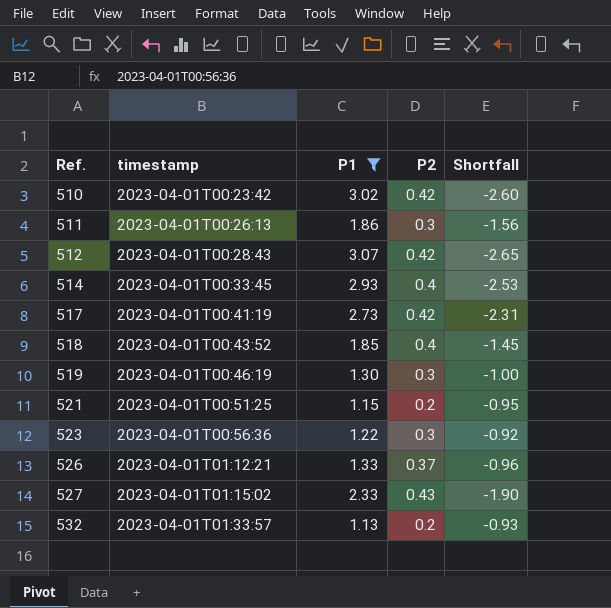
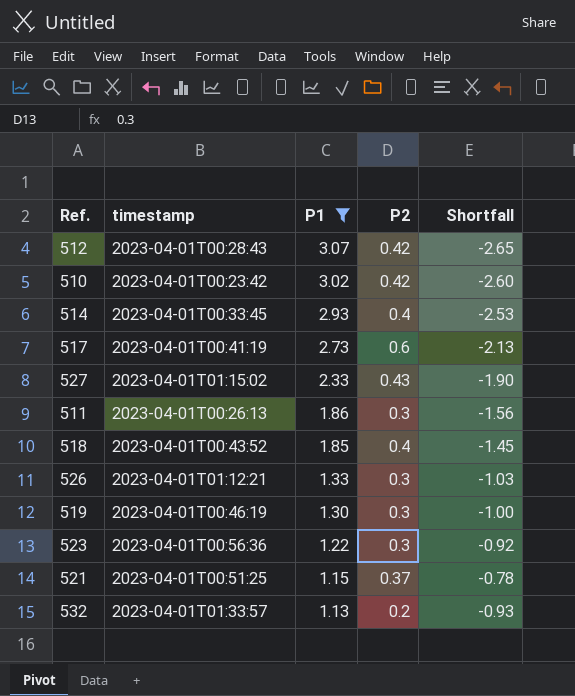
row order: Ref. ascending -> P1 descending
517 | P2: 0.42 -> 0.6
517 | Shortfall: -2.31 -> -2.13
526 | P2: 0.37 -> 0.3
526 | Shortfall: -0.96 -> -1.03
521 | P2: 0.2 -> 0.37
521 | Shortfall: -0.95 -> -0.78

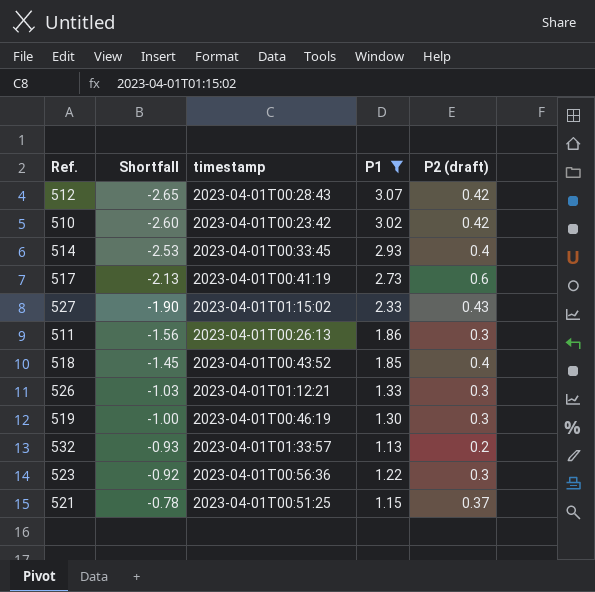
row order: P1 descending -> Shortfall ascending
column Shortfall | position: 5 -> 2
column name: P2 -> P2 (draft)

